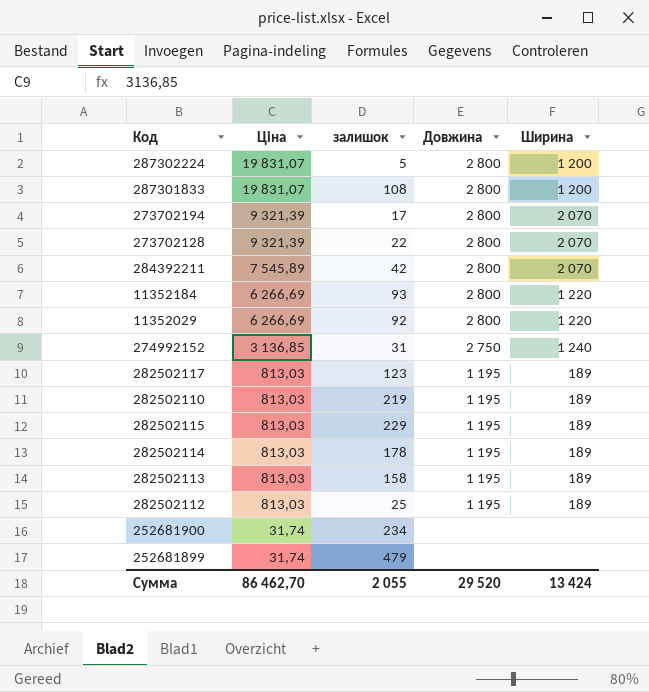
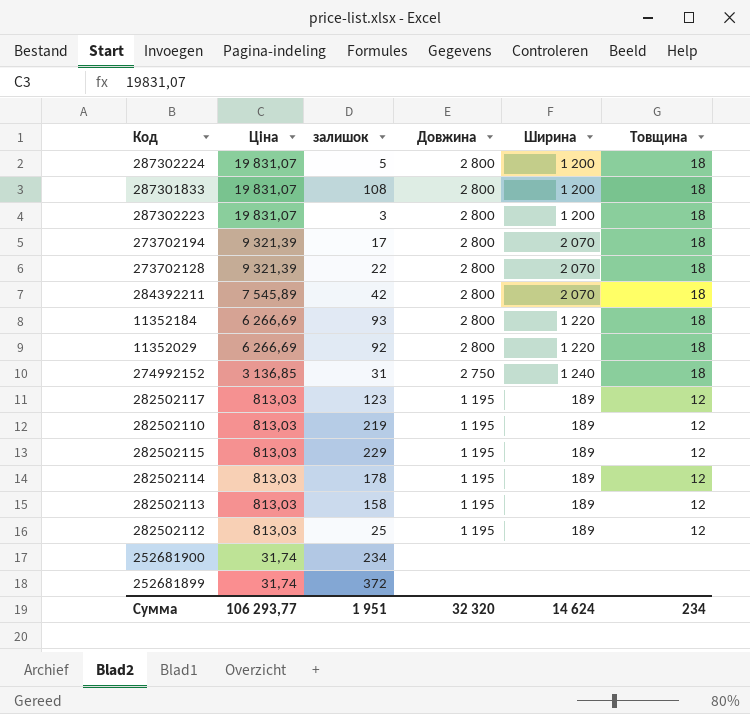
column Товщина | position: none -> 6
row 287302223: none -> 19 831,07 | 3 | 2 800 | 1 200 | 18
252681899 | залишок: 479 -> 372
Сумма | Ціна: 86 462,70 -> 106 293,77
Сумма | залишок: 2 055 -> 1 951
Сумма | Довжина: 29 520 -> 32 320
Сумма | Ширина: 13 424 -> 14 624

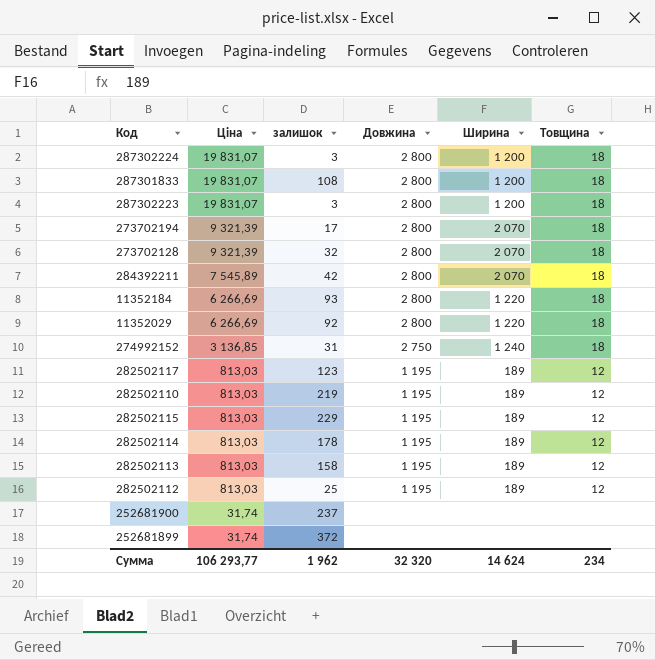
287302224 | залишок: 5 -> 3
273702128 | залишок: 22 -> 32
252681900 | залишок: 234 -> 237
Сумма | залишок: 1 951 -> 1 962

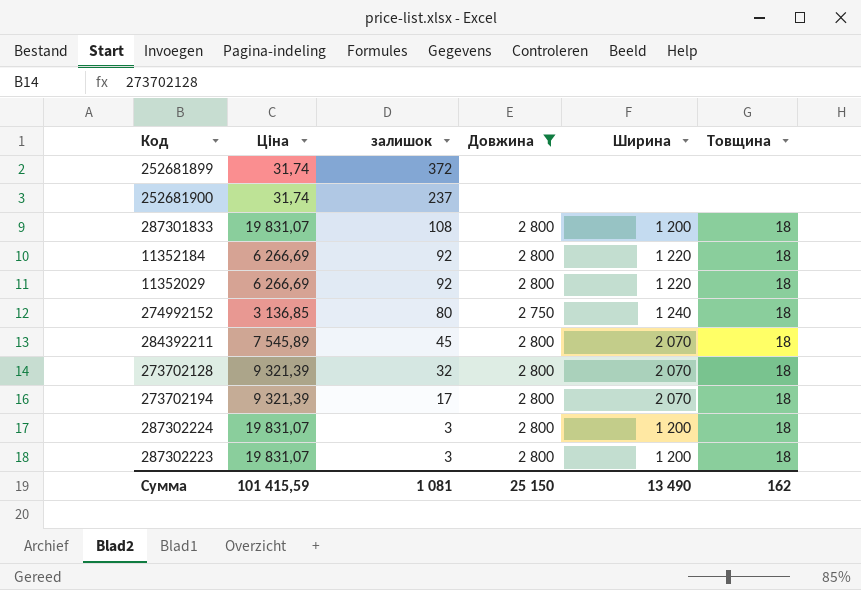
filter: none -> Довжина != 1 195
row order: Ціна descending -> залишок descending
11352184 | залишок: 93 -> 92
274992152 | залишок: 31 -> 80
284392211 | залишок: 42 -> 45
Сумма | Ціна: 106 293,77 -> 101 415,59
Сумма | залишок: 1 962 -> 1 081
Сумма | Довжина: 32 320 -> 25 150
Сумма | Ширина: 14 624 -> 13 490
Сумма | Товщина: 234 -> 162

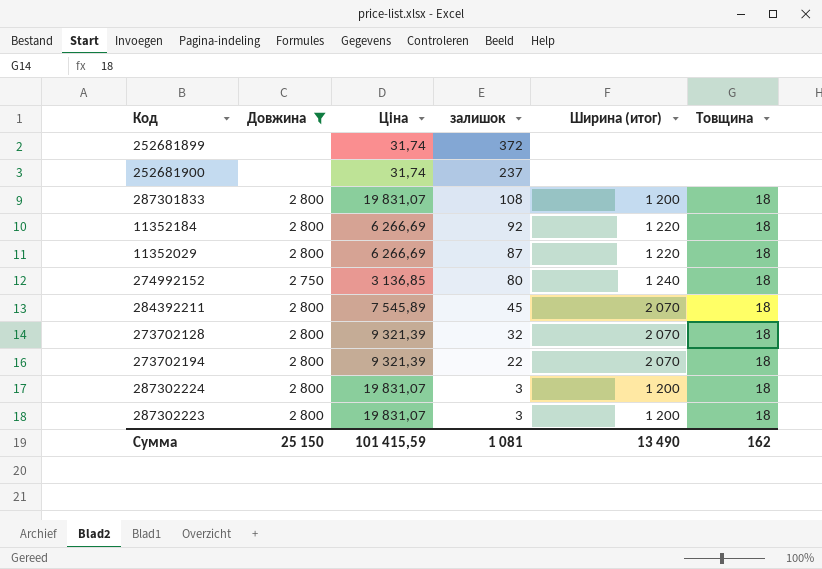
column Довжина | position: 4 -> 2
column name: Ширина -> Ширина (итог)
11352029 | залишок: 92 -> 87
273702194 | залишок: 17 -> 22

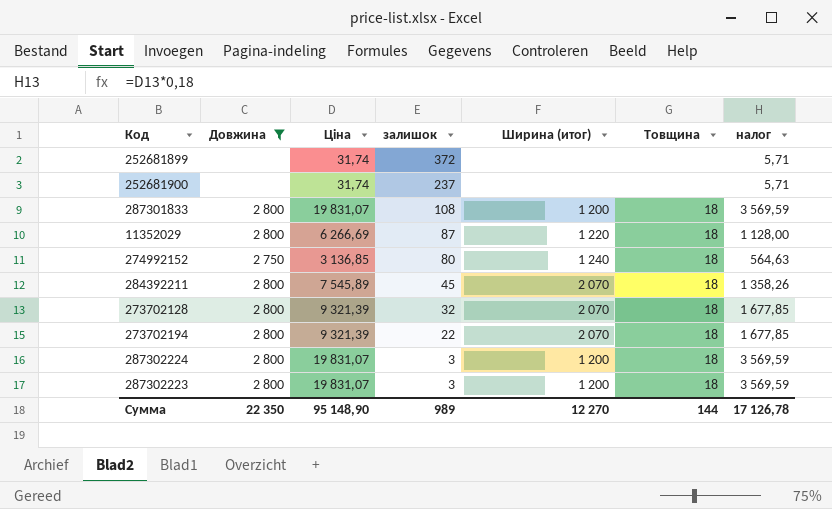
column налог | formula: none -> [Ціна] * 0,18
row 11352184: 2 800 | 6 266,69 | 92 | 1 220 | 18 -> none
Сумма | Довжина: 25 150 -> 22 350
Сумма | Ціна: 101 415,59 -> 95 148,90
Сумма | залишок: 1 081 -> 989
Сумма | Ширина (итог): 13 490 -> 12 270
Сумма | Товщина: 162 -> 144

